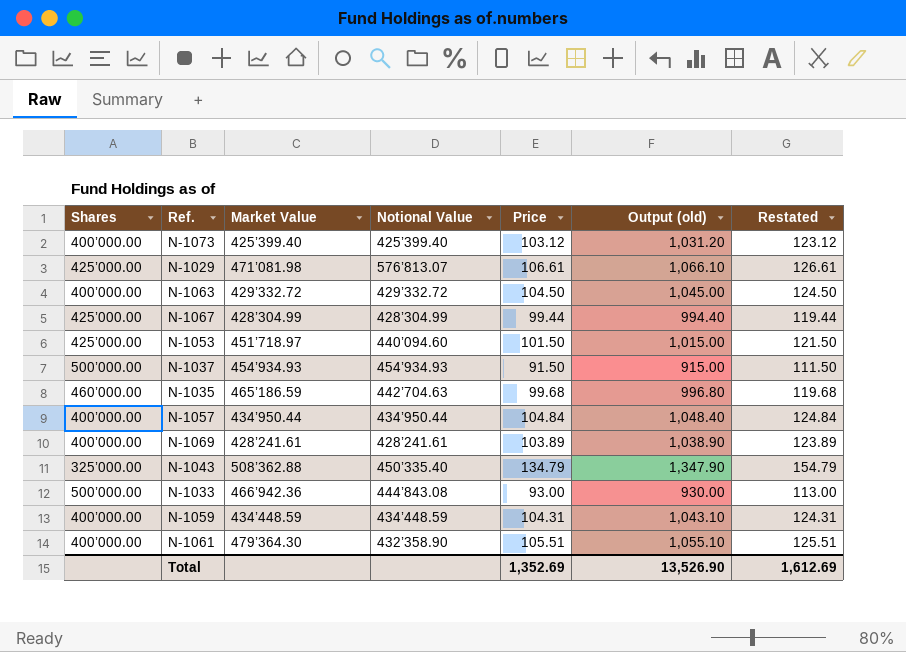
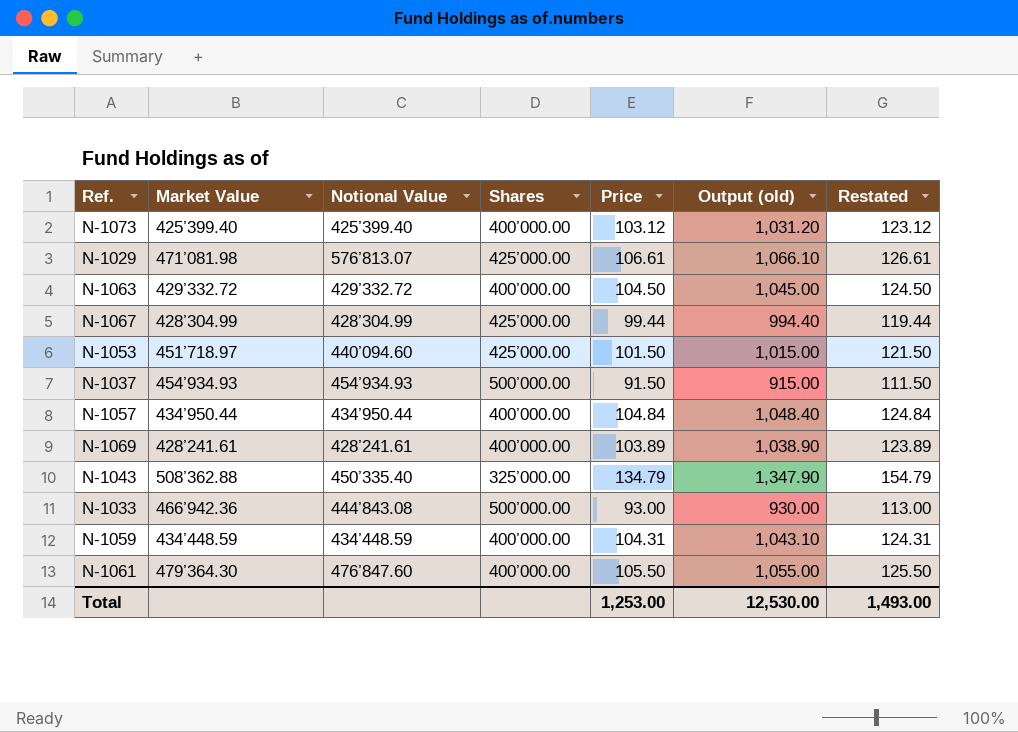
column Shares | position: 1 -> 4
row N-1035: 460’000.00 | 465’186.59 | 442’704.63 | 99.68 | 996.80 | 119.68 -> none
N-1061 | Notional Value: 432’358.90 -> 476’847.60
N-1061 | Price: 105.51 -> 105.50
N-1061 | Output (old): 1,055.10 -> 1,055.00
N-1061 | Restated: 125.51 -> 125.50
Total | Price: 1,352.69 -> 1,253.00
Total | Output (old): 13,526.90 -> 12,530.00
Total | Restated: 1,612.69 -> 1,493.00

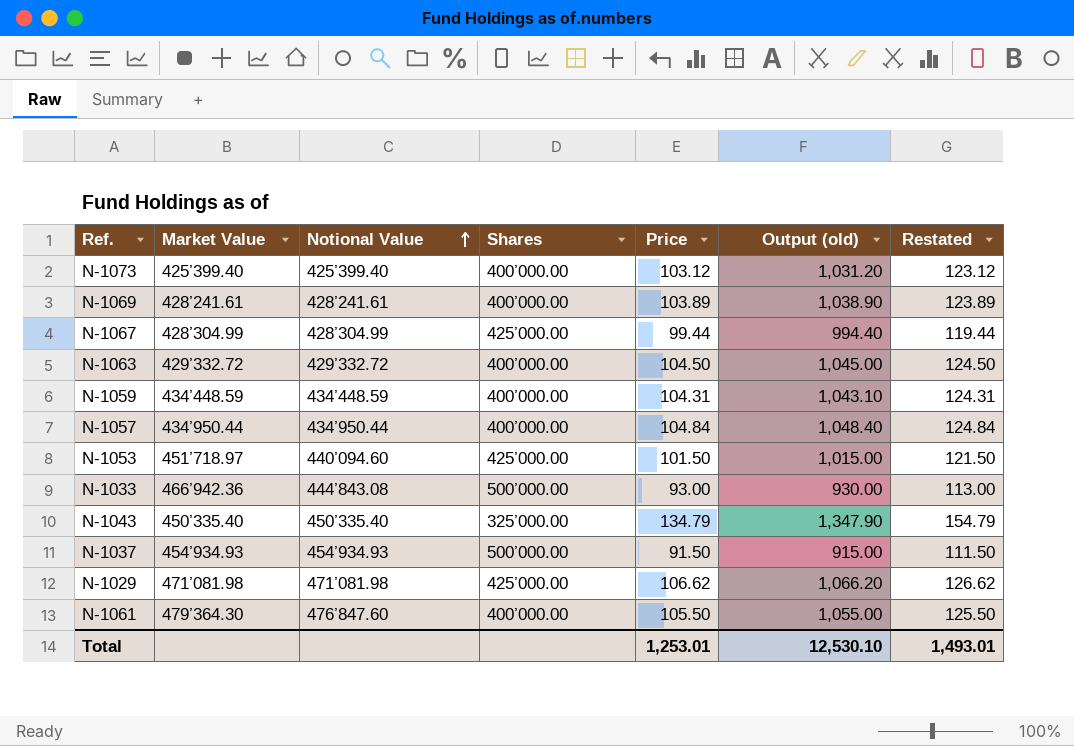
row order: none -> Notional Value ascending
N-1043 | Market Value: 508’362.88 -> 450’335.40
N-1029 | Notional Value: 576’813.07 -> 471’081.98
N-1029 | Price: 106.61 -> 106.62
N-1029 | Output (old): 1,066.10 -> 1,066.20
N-1029 | Restated: 126.61 -> 126.62
Total | Price: 1,253.00 -> 1,253.01
Total | Output (old): 12,530.00 -> 12,530.10
Total | Restated: 1,493.00 -> 1,493.01

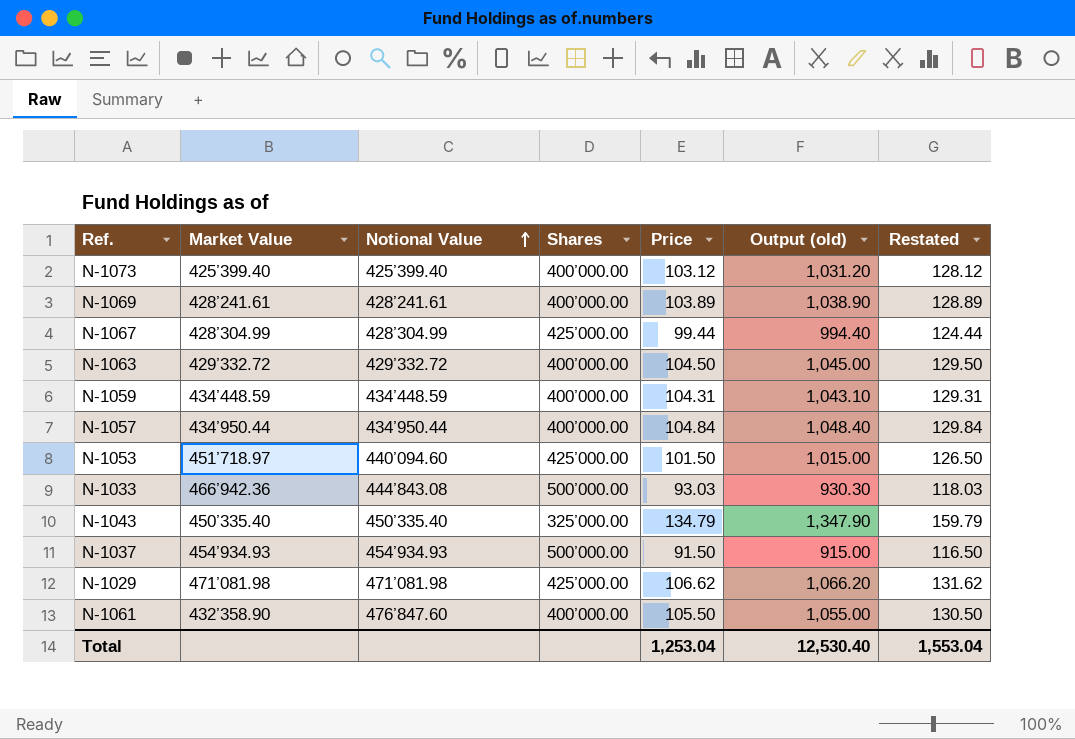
column Restated | formula: [Price] + 20 -> [Price] + 25
N-1033 | Price: 93.00 -> 93.03
N-1033 | Output (old): 930.00 -> 930.30
N-1061 | Market Value: 479’364.30 -> 432’358.90
Total | Price: 1,253.01 -> 1,253.04
Total | Output (old): 12,530.10 -> 12,530.40
Total | Restated: 1,493.01 -> 1,553.04

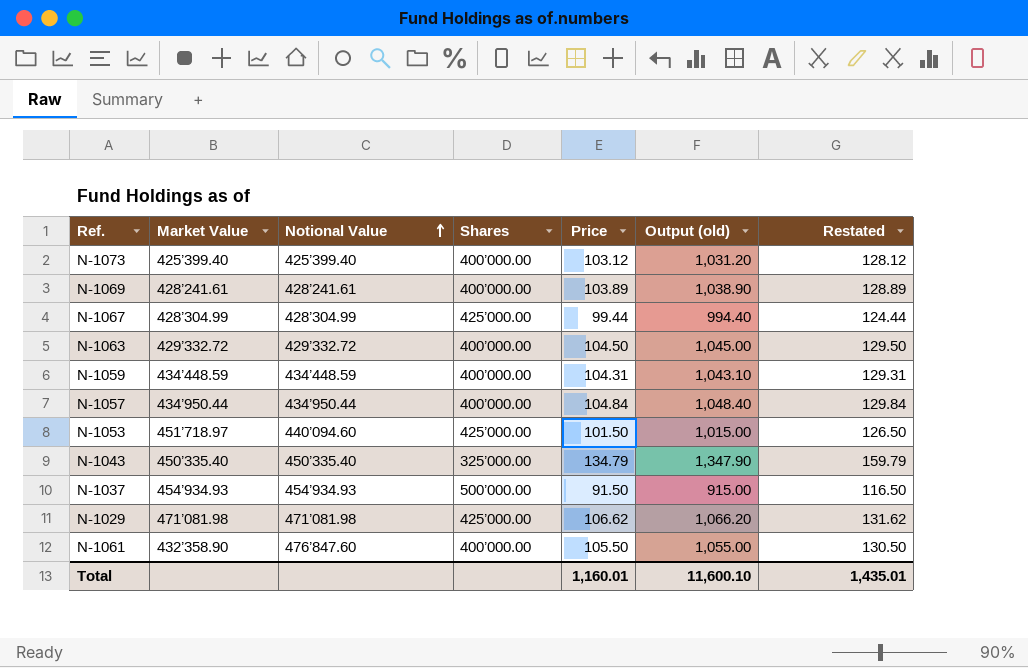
row N-1033: 466’942.36 | 444’843.08 | 500’000.00 | 93.03 | 930.30 | 118.03 -> none
Total | Price: 1,253.04 -> 1,160.01
Total | Output (old): 12,530.40 -> 11,600.10
Total | Restated: 1,553.04 -> 1,435.01

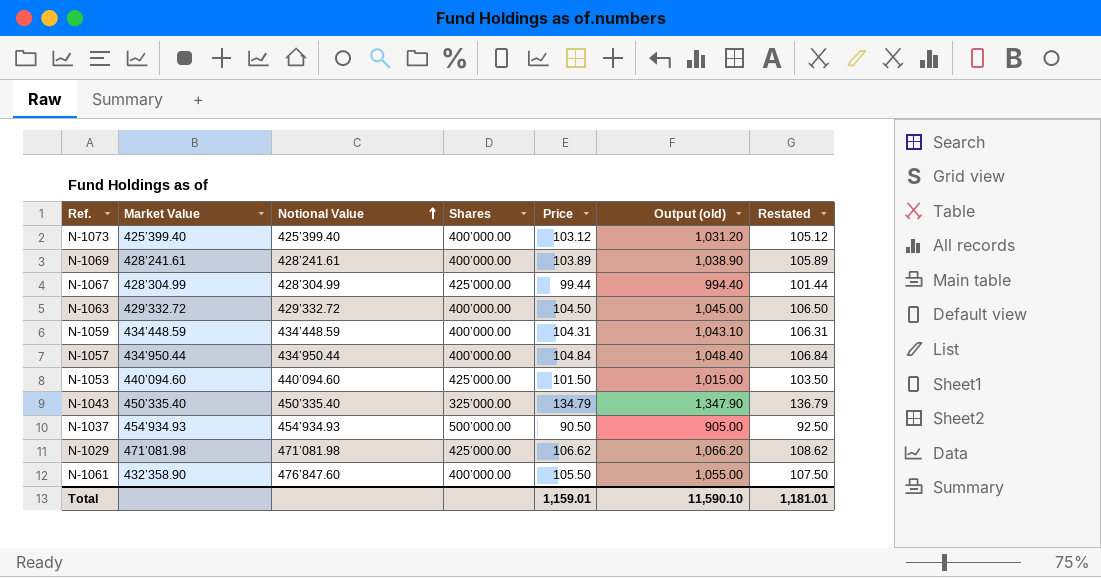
column Restated | formula: [Price] + 25 -> [Price] + 2
N-1053 | Market Value: 451’718.97 -> 440’094.60
N-1037 | Price: 91.50 -> 90.50
N-1037 | Output (old): 915.00 -> 905.00
Total | Price: 1,160.01 -> 1,159.01
Total | Output (old): 11,600.10 -> 11,590.10
Total | Restated: 1,435.01 -> 1,181.01

